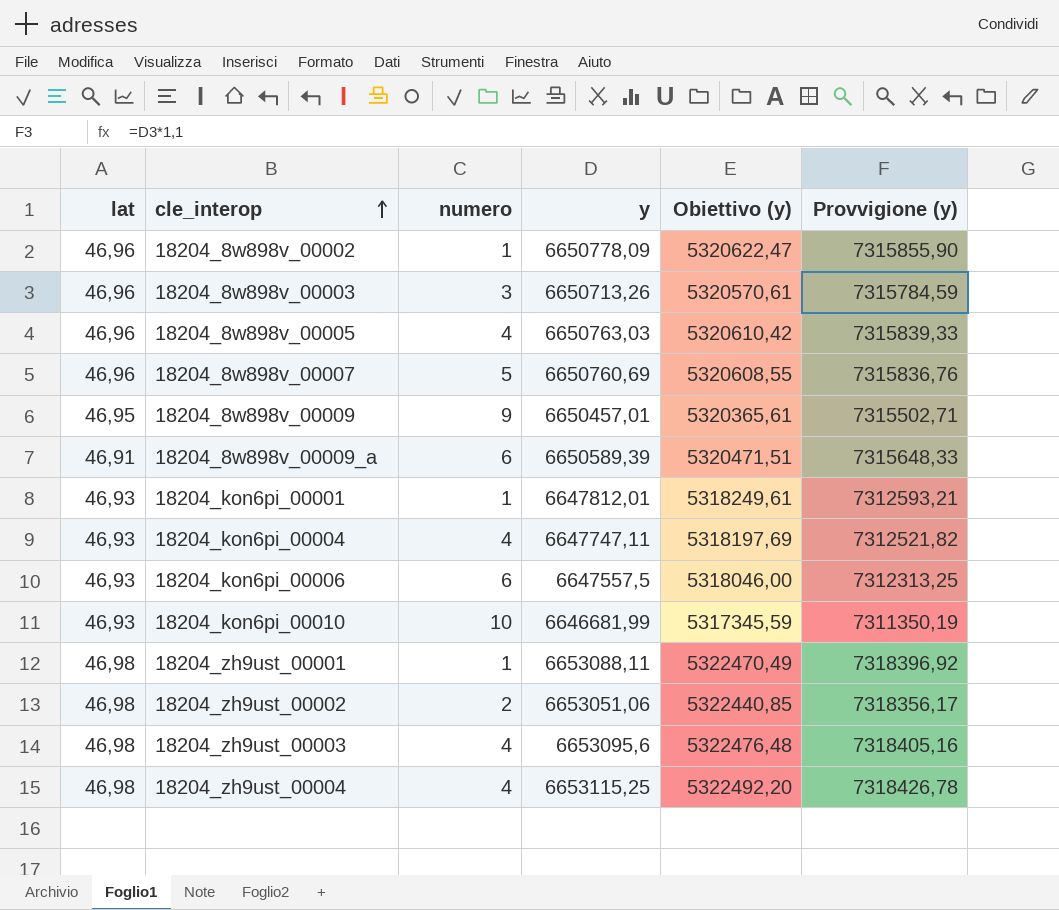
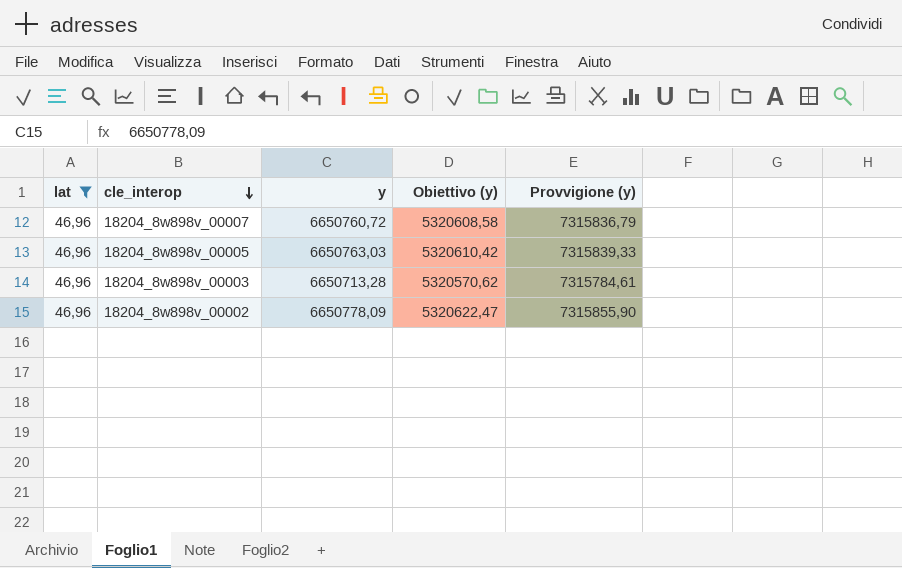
filter: none -> lat = 46,96
row order: cle_interop ascending -> cle_interop descending
column numero | position: 3 -> none
18204_8w898v_00007 | y: 6650760,69 -> 6650760,72
18204_8w898v_00007 | Obiettivo (y): 5320608,55 -> 5320608,58
18204_8w898v_00007 | Provvigione (y): 7315836,76 -> 7315836,79
18204_8w898v_00003 | y: 6650713,26 -> 6650713,28
18204_8w898v_00003 | Obiettivo (y): 5320570,61 -> 5320570,62
18204_8w898v_00003 | Provvigione (y): 7315784,59 -> 7315784,61

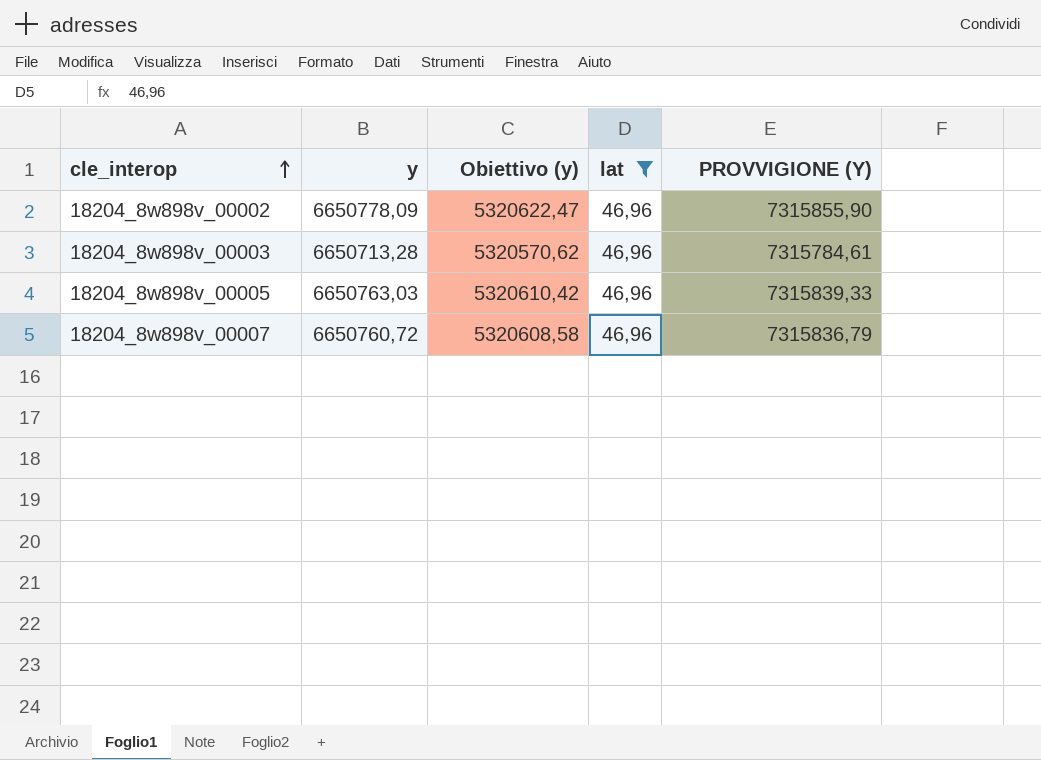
row order: cle_interop descending -> cle_interop ascending
column lat | position: 1 -> 4
column name: Provvigione (y) -> PROVVIGIONE (Y)

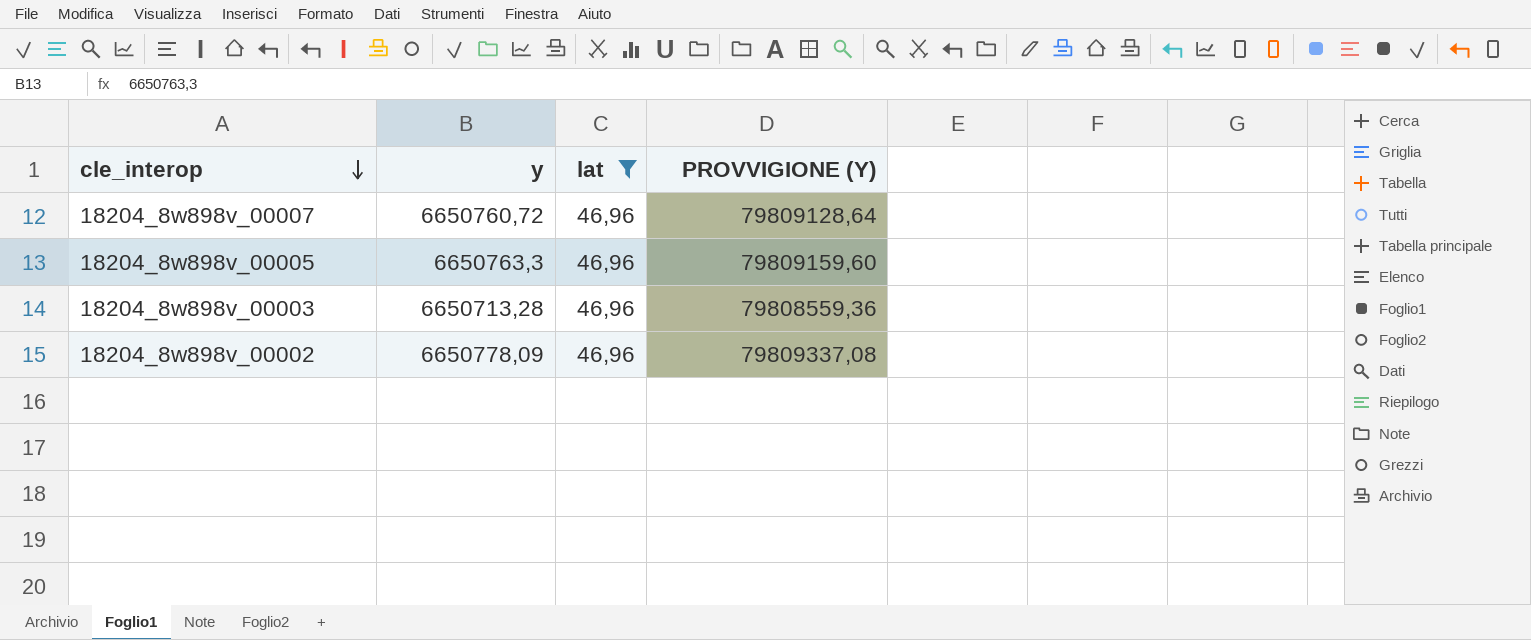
row order: cle_interop ascending -> cle_interop descending
column Obiettivo (y) | formula: [y] * 0,8 -> none
column PROVVIGIONE (Y) | formula: [y] * 1,1 -> [y] * 12
18204_8w898v_00005 | y: 6650763,03 -> 6650763,3

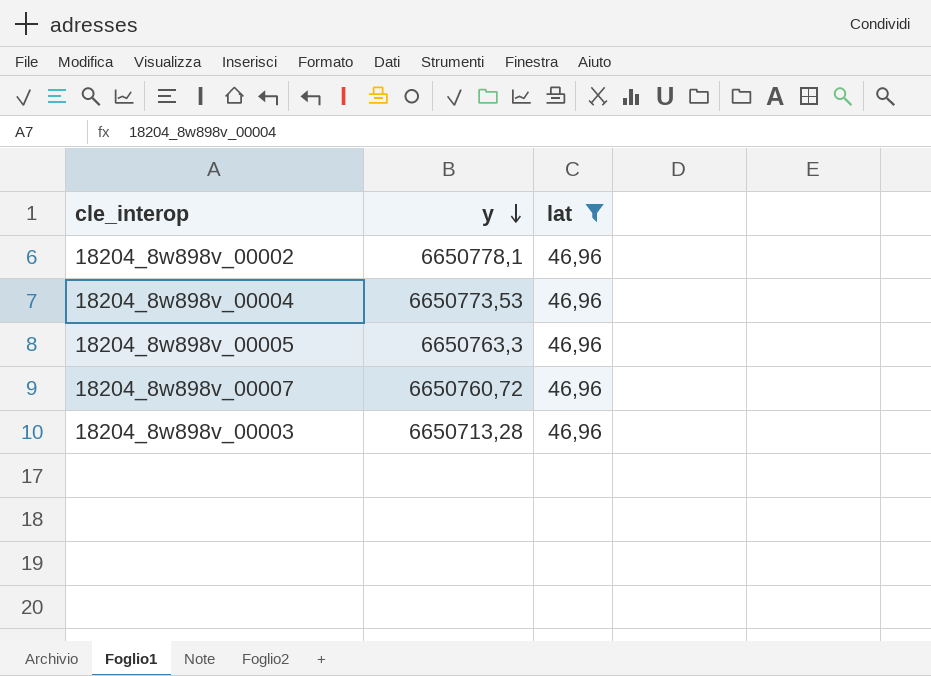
row order: cle_interop descending -> y descending
column PROVVIGIONE (Y) | formula: [y] * 12 -> none
18204_8w898v_00002 | y: 6650778,09 -> 6650778,1
row 18204_8w898v_00004: none -> 6650773,53 | 46,96

